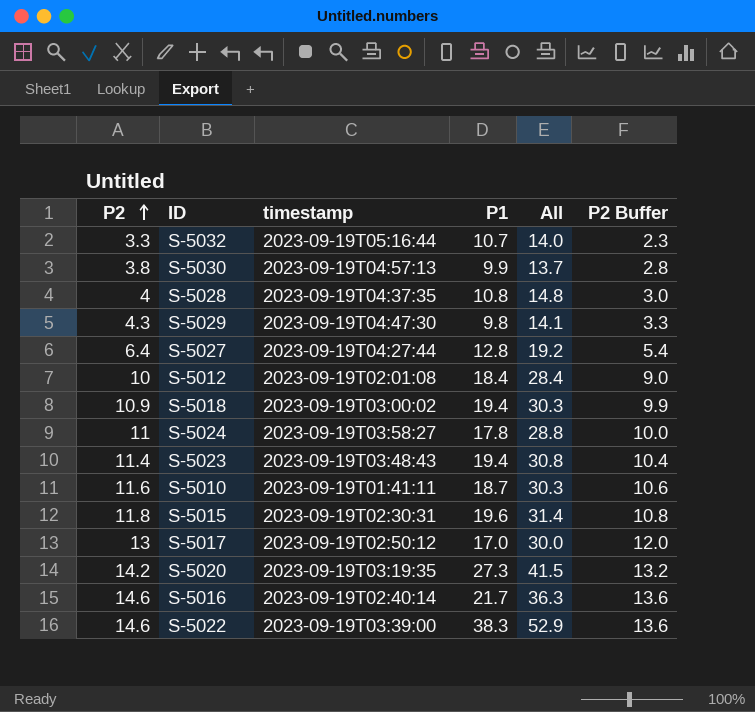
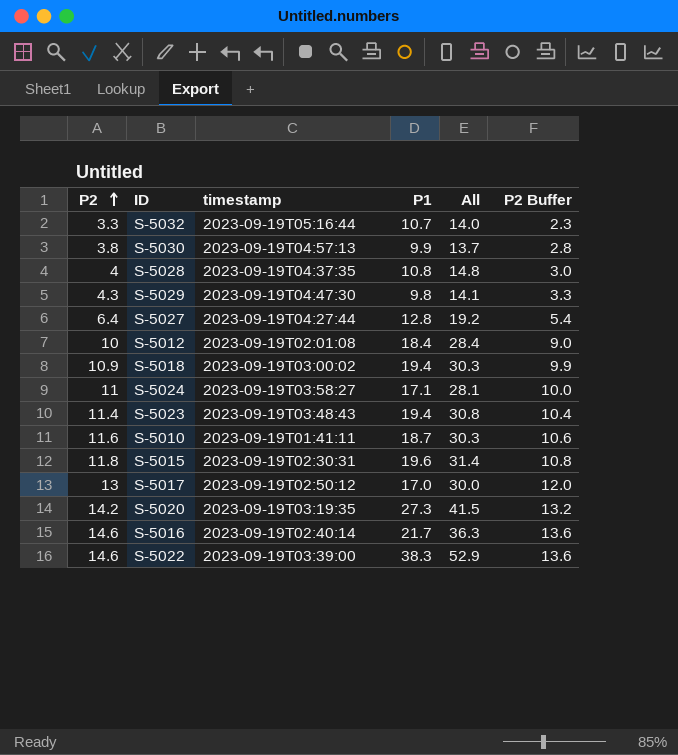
S-5024 | P1: 17.8 -> 17.1
S-5024 | All: 28.8 -> 28.1

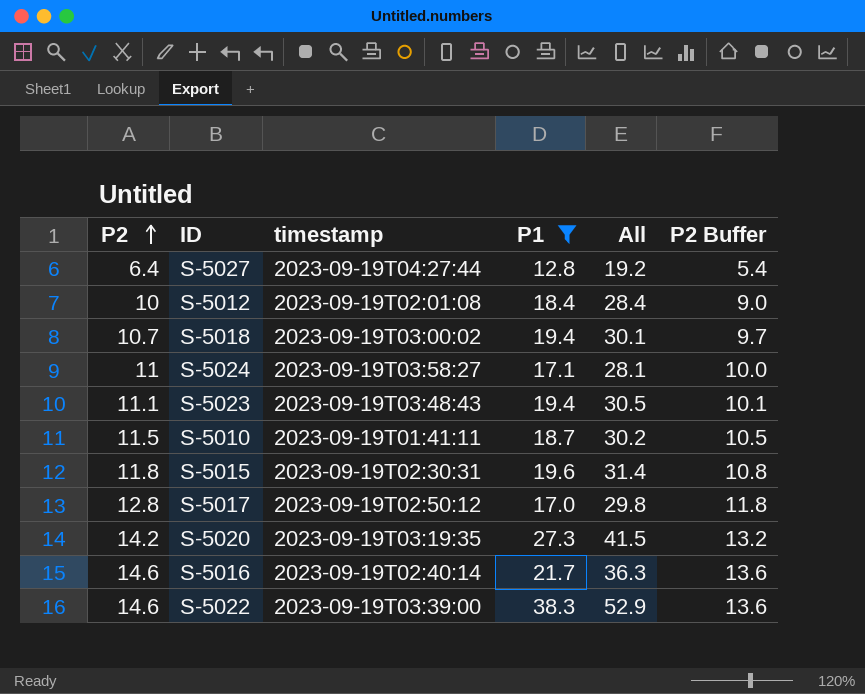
filter: none -> P1 >= 12.8
S-5018 | P2: 10.9 -> 10.7
S-5018 | All: 30.3 -> 30.1
S-5018 | P2 Buffer: 9.9 -> 9.7
S-5023 | P2: 11.4 -> 11.1
S-5023 | All: 30.8 -> 30.5
S-5023 | P2 Buffer: 10.4 -> 10.1
S-5010 | P2: 11.6 -> 11.5
S-5010 | All: 30.3 -> 30.2
S-5010 | P2 Buffer: 10.6 -> 10.5
S-5017 | P2: 13 -> 12.8
S-5017 | All: 30.0 -> 29.8
S-5017 | P2 Buffer: 12.0 -> 11.8

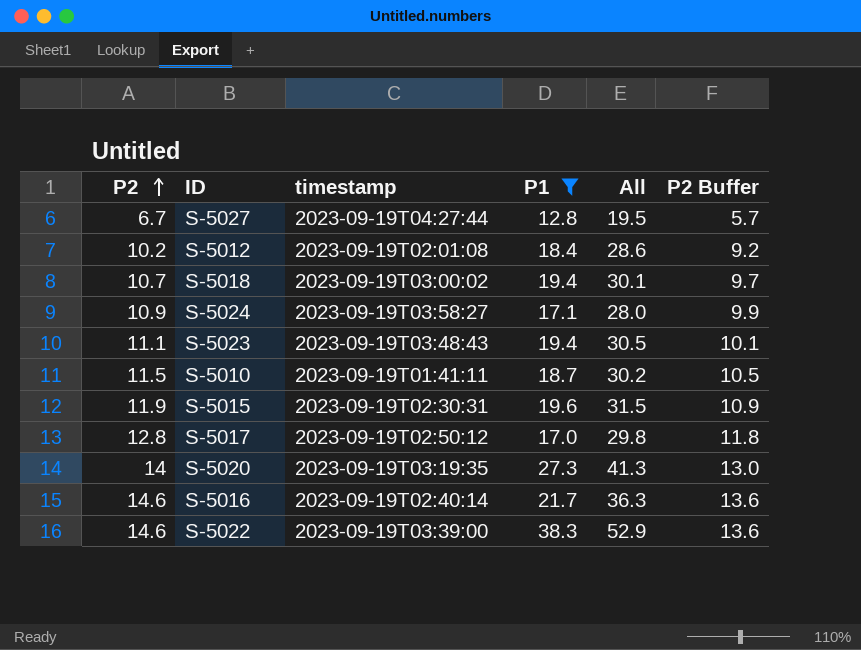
S-5027 | P2: 6.4 -> 6.7
S-5027 | All: 19.2 -> 19.5
S-5027 | P2 Buffer: 5.4 -> 5.7
S-5012 | P2: 10 -> 10.2
S-5012 | All: 28.4 -> 28.6
S-5012 | P2 Buffer: 9.0 -> 9.2
S-5024 | P2: 11 -> 10.9
S-5024 | All: 28.1 -> 28.0
S-5024 | P2 Buffer: 10.0 -> 9.9
S-5015 | P2: 11.8 -> 11.9
S-5015 | All: 31.4 -> 31.5
S-5015 | P2 Buffer: 10.8 -> 10.9
S-5020 | P2: 14.2 -> 14
S-5020 | All: 41.5 -> 41.3
S-5020 | P2 Buffer: 13.2 -> 13.0

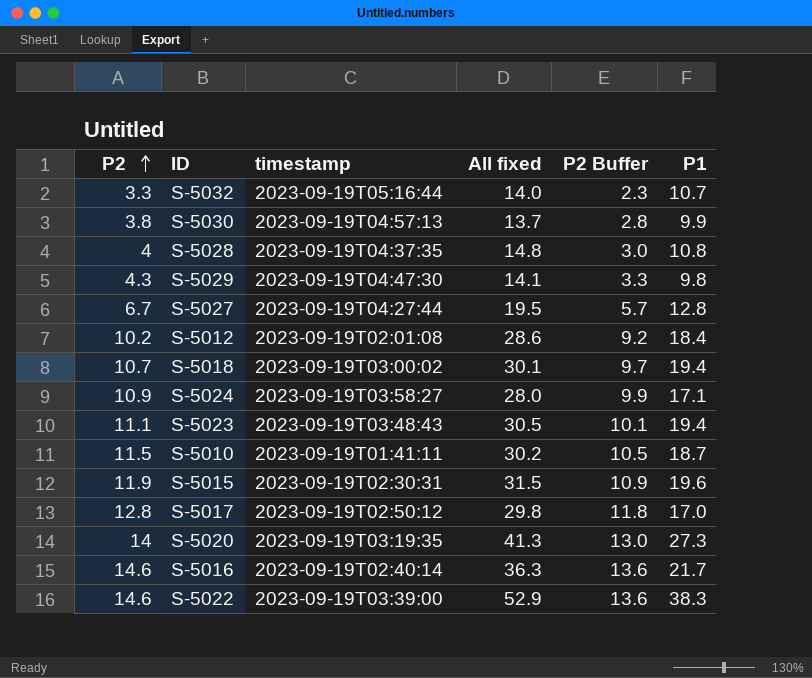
filter: P1 >= 12.8 -> none
column name: All -> All fixed
column P1 | position: 4 -> 6

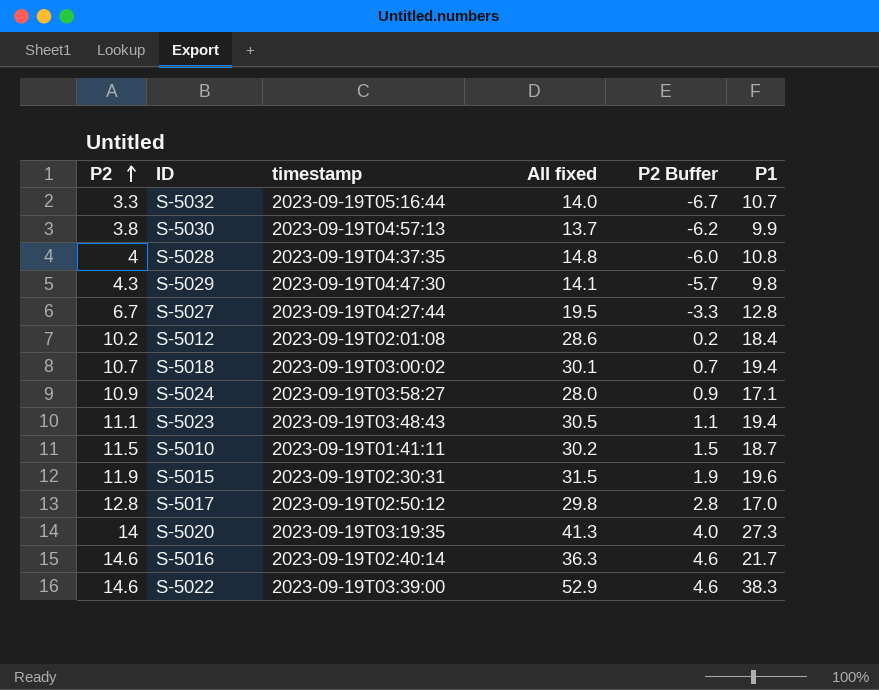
column P2 Buffer | formula: [P2] - 1 -> [P2] - 10

